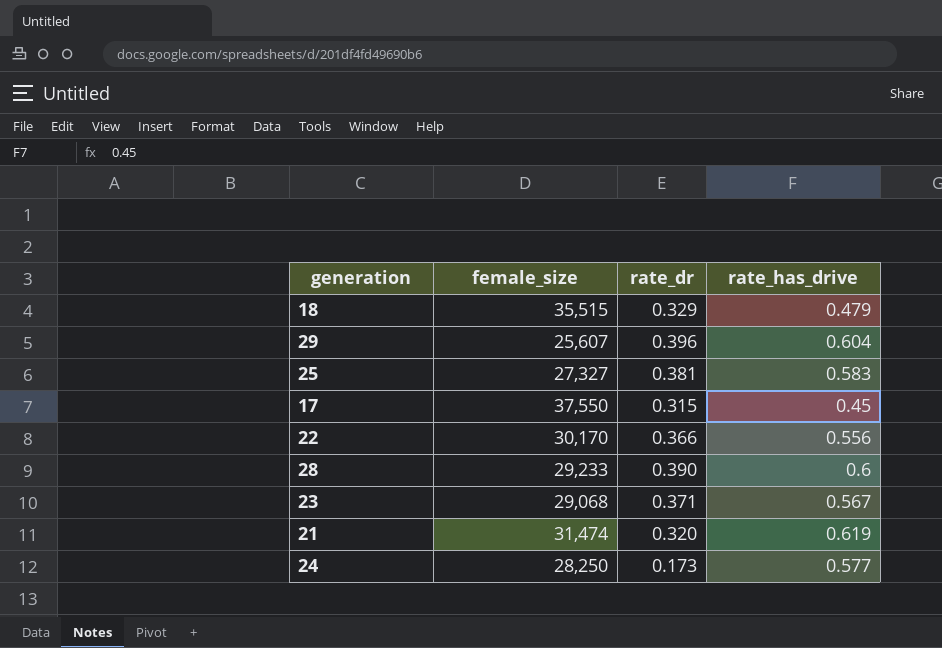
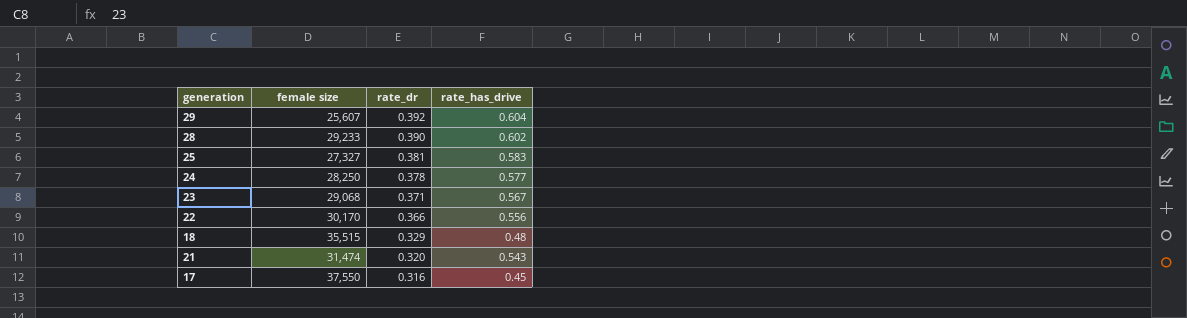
row order: none -> rate_dr descending
column name: female_size -> female size
29 | rate_dr: 0.396 -> 0.392
28 | rate_has_drive: 0.6 -> 0.602
24 | rate_dr: 0.173 -> 0.378
18 | rate_has_drive: 0.479 -> 0.48
21 | rate_has_drive: 0.619 -> 0.543
17 | rate_dr: 0.315 -> 0.316

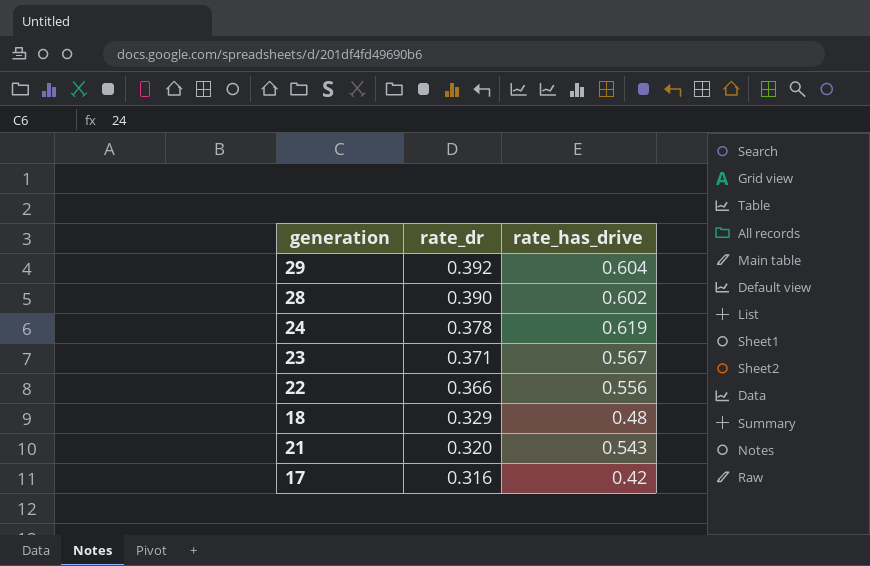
column female size | position: 2 -> none
row 25: 27,327 | 0.381 | 0.583 -> none
24 | rate_has_drive: 0.577 -> 0.619
17 | rate_has_drive: 0.45 -> 0.42

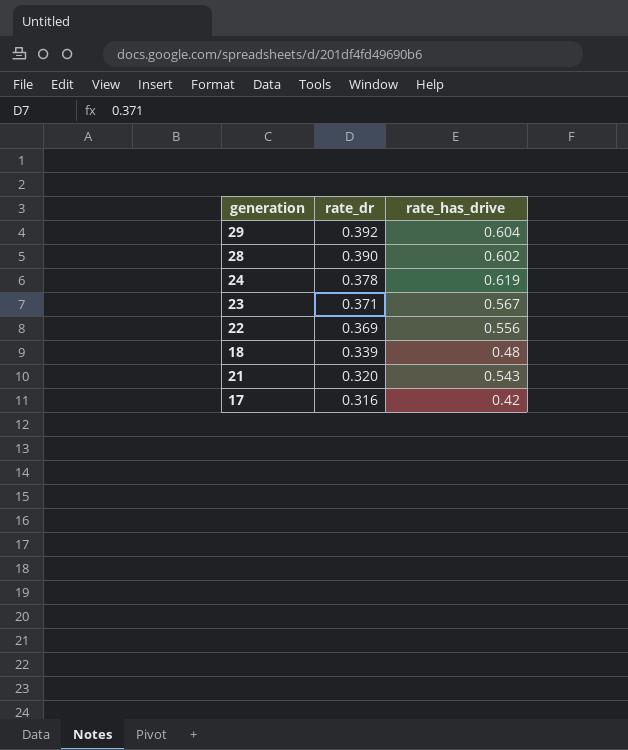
22 | rate_dr: 0.366 -> 0.369
18 | rate_dr: 0.329 -> 0.339

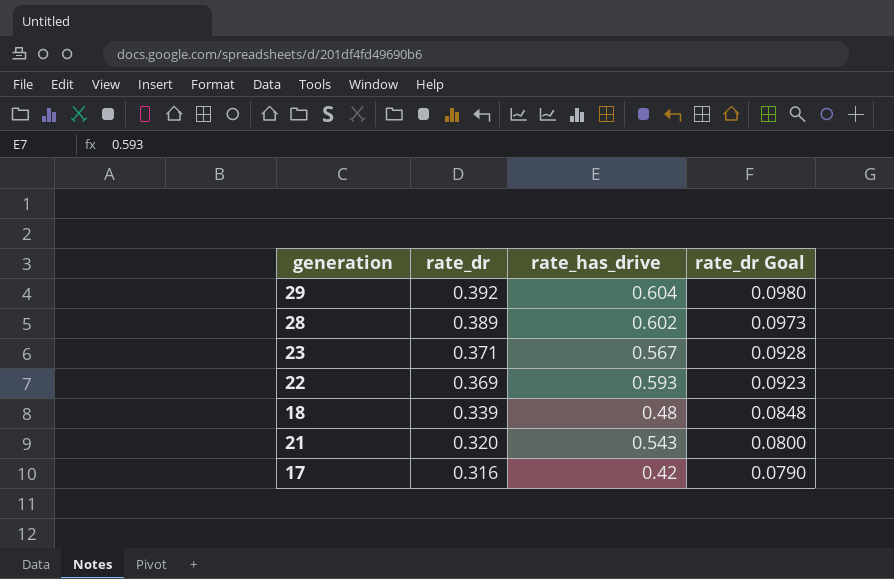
column rate_dr Goal | formula: none -> [rate_dr] * 0.25
row 24: 0.378 | 0.619 -> none
28 | rate_dr: 0.390 -> 0.389
22 | rate_has_drive: 0.556 -> 0.593

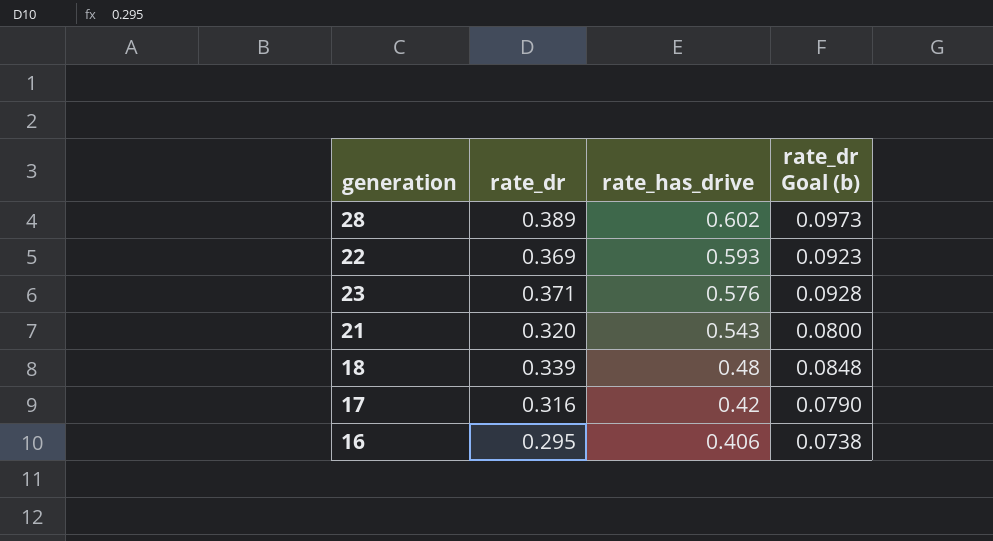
row order: rate_dr descending -> rate_has_drive descending
column name: rate_dr Goal -> rate_dr Goal (b)
row 29: 0.392 | 0.604 | 0.0980 -> none
23 | rate_has_drive: 0.567 -> 0.576
row 16: none -> 0.295 | 0.406 | 0.0738

